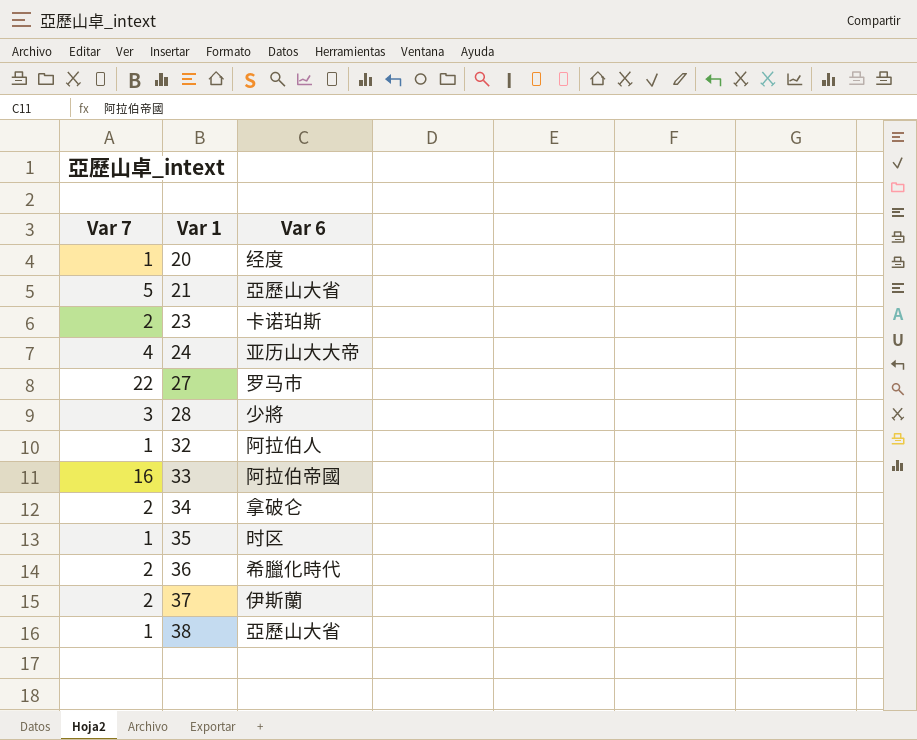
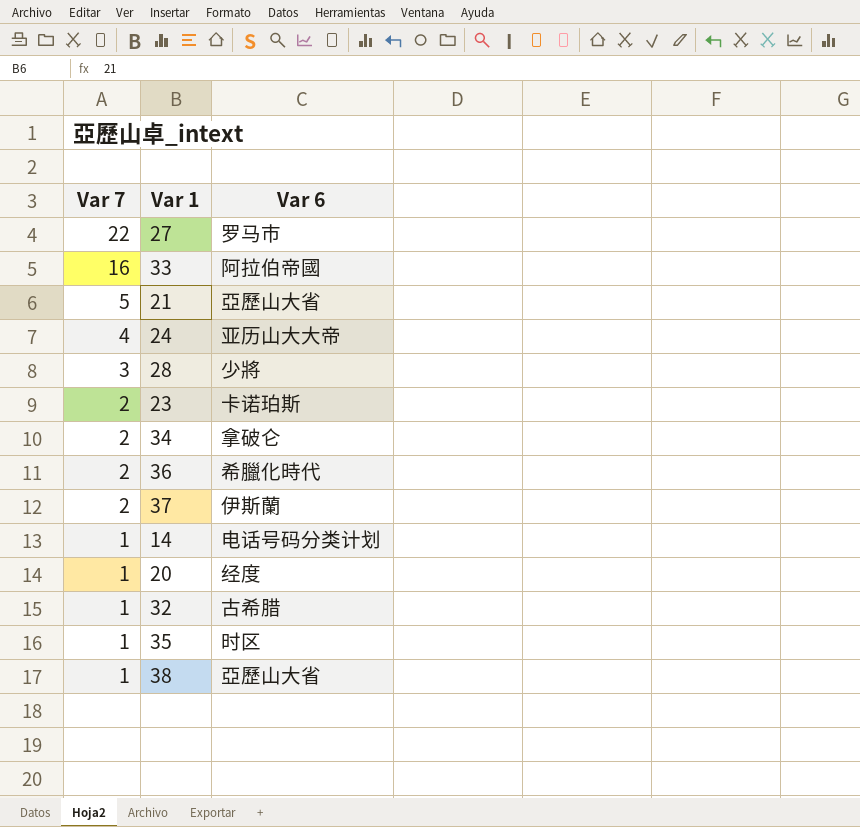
row order: Var 1 ascending -> Var 7 descending
row 14: none -> 1 | 电话号码分类计划
32 | Var 6: 阿拉伯人 -> 古希腊

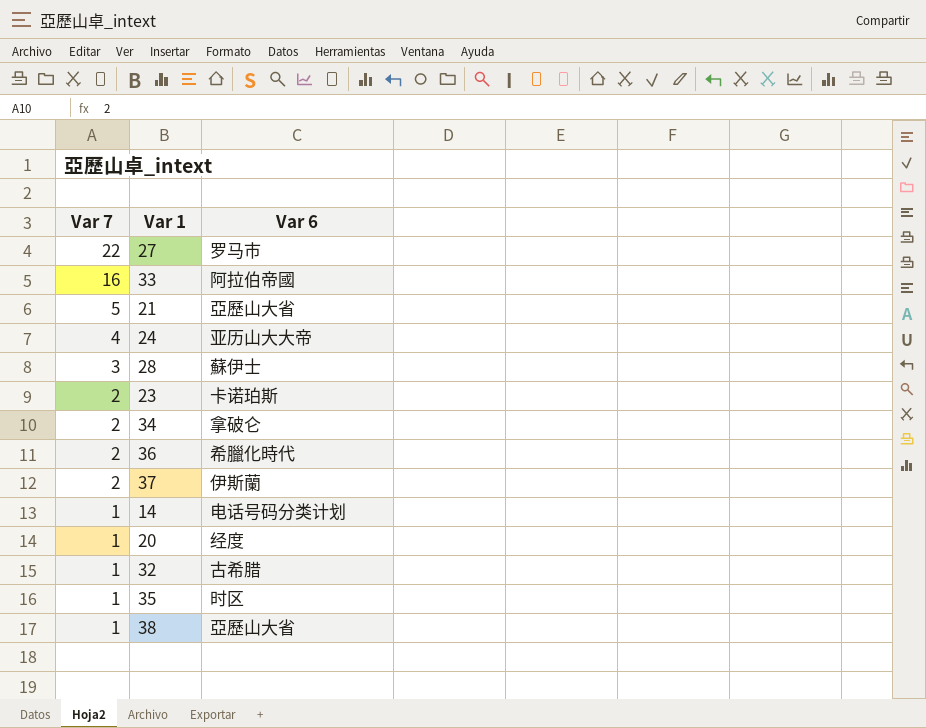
28 | Var 6: 少將 -> 蘇伊士

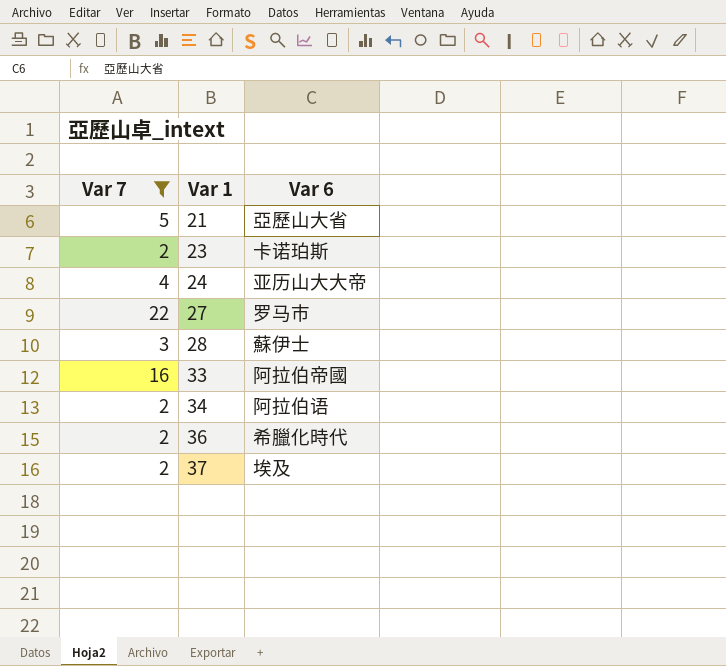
filter: none -> Var 7 != 1
row order: Var 7 descending -> Var 1 ascending
34 | Var 6: 拿破仑 -> 阿拉伯语
37 | Var 6: 伊斯蘭 -> 埃及

